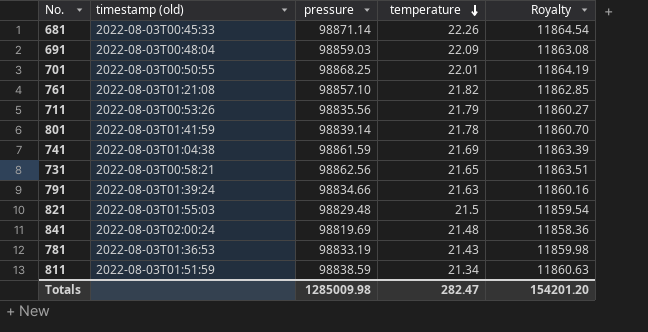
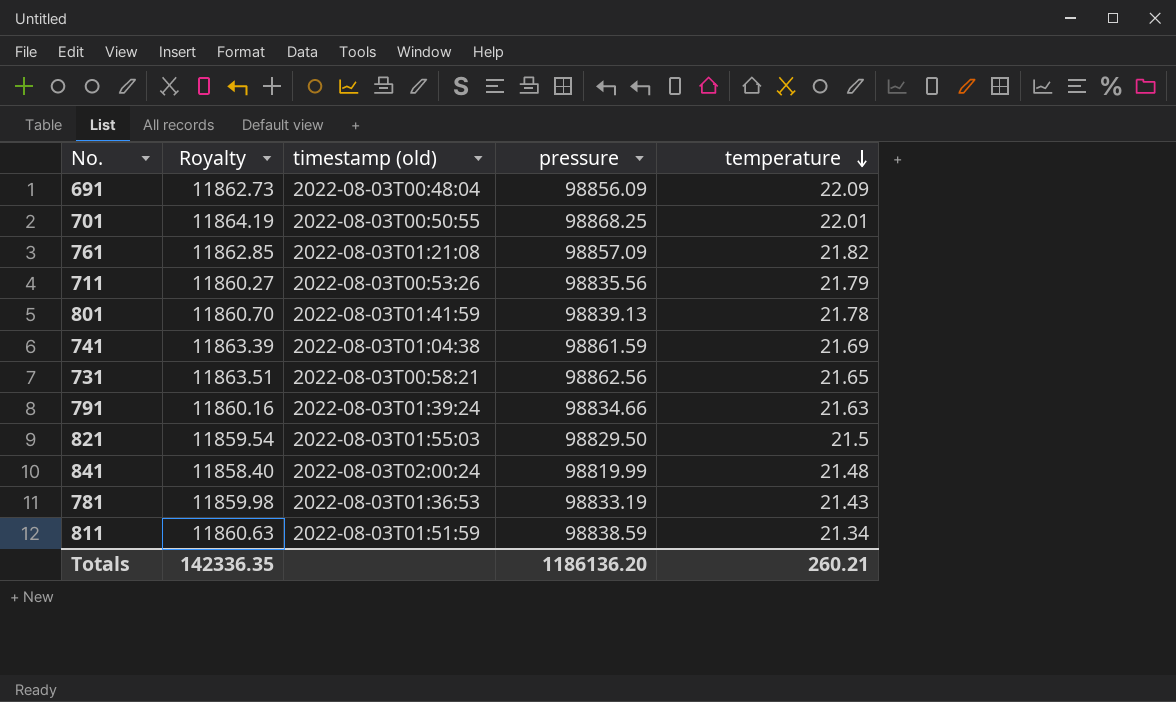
column Royalty | position: 5 -> 2
row 681: 2022-08-03T00:45:33 | 98871.14 | 22.26 | 11864.54 -> none
691 | Royalty: 11863.08 -> 11862.73
691 | pressure: 98859.03 -> 98856.09
761 | pressure: 98857.10 -> 98857.09
801 | pressure: 98839.14 -> 98839.13
821 | pressure: 98829.48 -> 98829.50
841 | Royalty: 11858.36 -> 11858.40
841 | pressure: 98819.69 -> 98819.99
Totals | Royalty: 154201.20 -> 142336.35
Totals | pressure: 1285009.98 -> 1186136.20
Totals | temperature: 282.47 -> 260.21

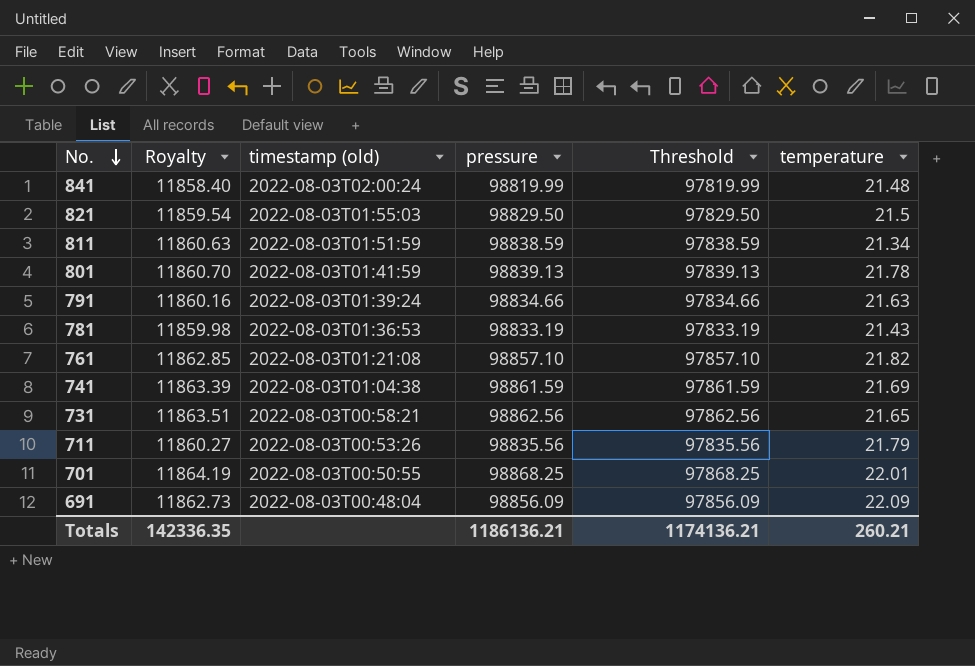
row order: temperature descending -> No. descending
column Threshold | formula: none -> [pressure] - 1000
761 | pressure: 98857.09 -> 98857.10
Totals | pressure: 1186136.20 -> 1186136.21

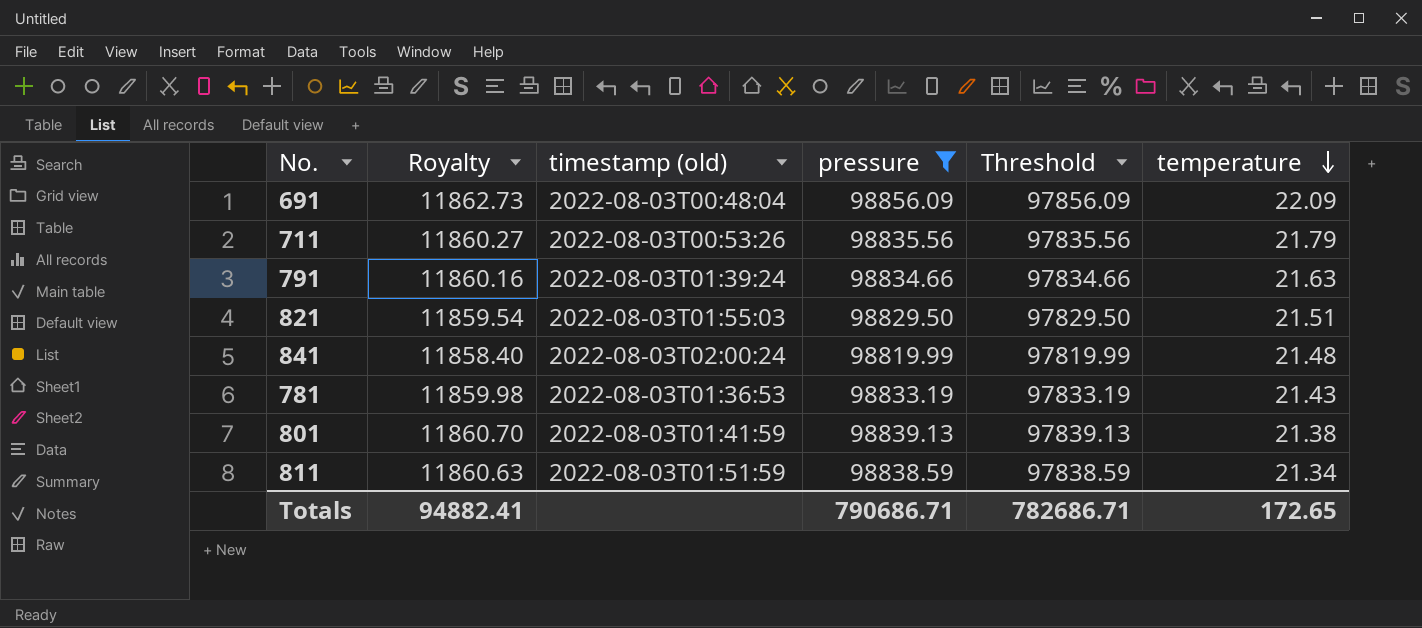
filter: none -> pressure <= 98856.09
row order: No. descending -> temperature descending
821 | temperature: 21.5 -> 21.51
801 | temperature: 21.78 -> 21.38
Totals | Royalty: 142336.35 -> 94882.41
Totals | pressure: 1186136.21 -> 790686.71
Totals | Threshold: 1174136.21 -> 782686.71
Totals | temperature: 260.21 -> 172.65

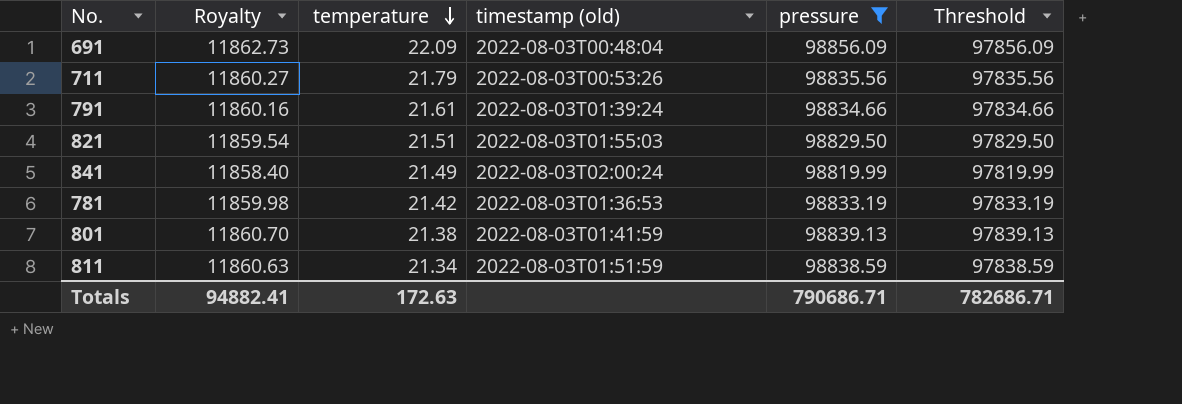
column temperature | position: 6 -> 3
791 | temperature: 21.63 -> 21.61
841 | temperature: 21.48 -> 21.49
781 | temperature: 21.43 -> 21.42
Totals | temperature: 172.65 -> 172.63

